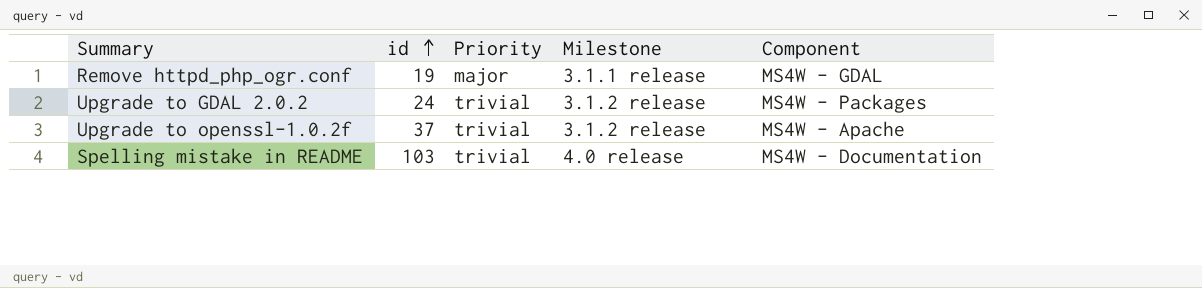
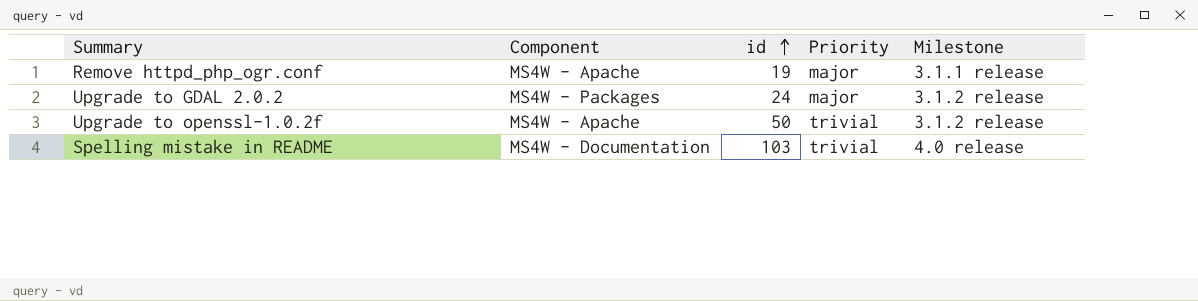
column Component | position: 5 -> 2
Remove httpd_php_ogr.conf | Component: MS4W - GDAL -> MS4W - Apache
Upgrade to GDAL 2.0.2 | Priority: trivial -> major
Upgrade to openssl-1.0.2f | id: 37 -> 50

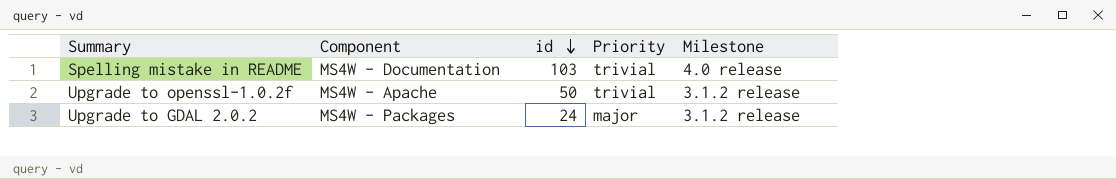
row order: id ascending -> id descending
row Remove httpd_php_ogr.conf: MS4W - Apache | 19 | major | 3.1.1 release -> none

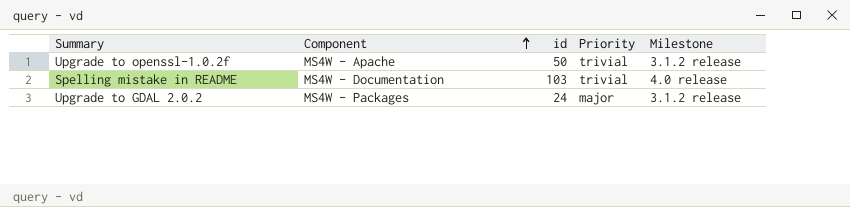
row order: id descending -> Component ascending

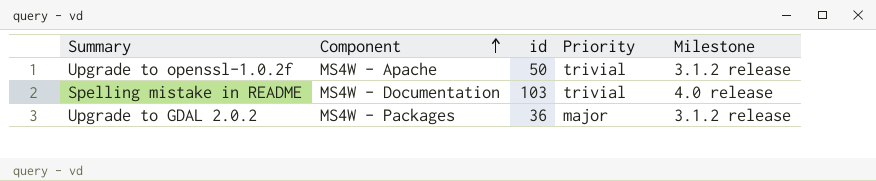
Upgrade to GDAL 2.0.2 | id: 24 -> 36

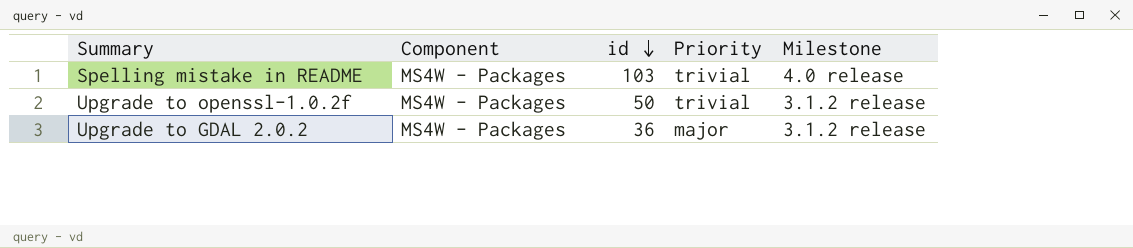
row order: Component ascending -> id descending
Spelling mistake in README | Component: MS4W - Documentation -> MS4W - Packages
Upgrade to openssl-1.0.2f | Component: MS4W - Apache -> MS4W - Packages

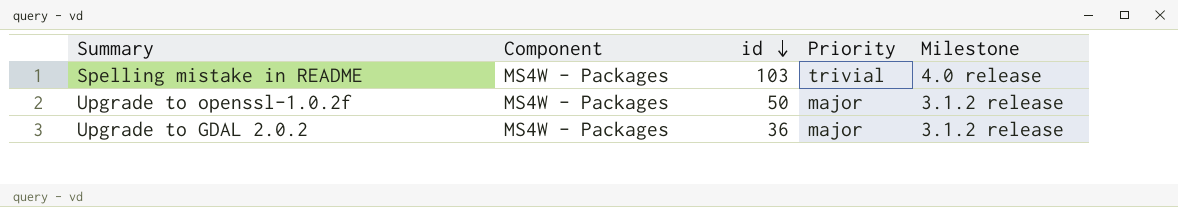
Upgrade to openssl-1.0.2f | Priority: trivial -> major

